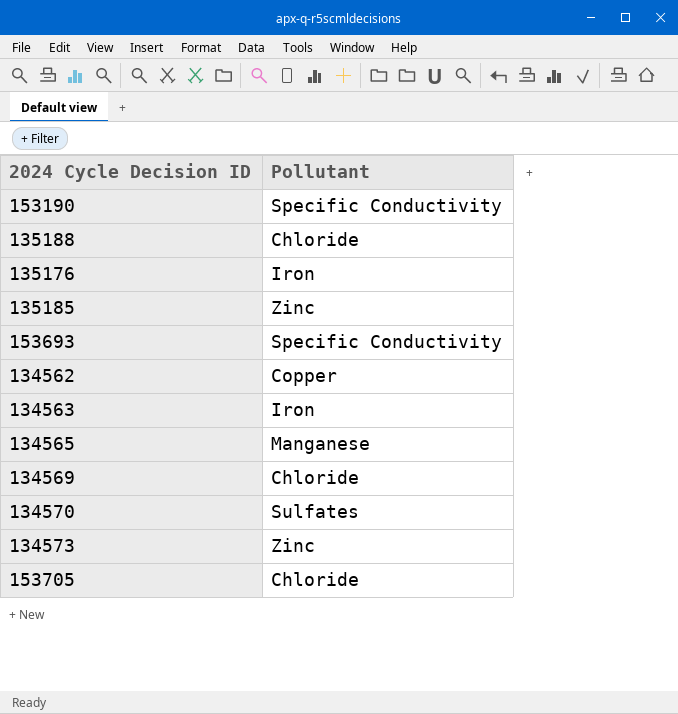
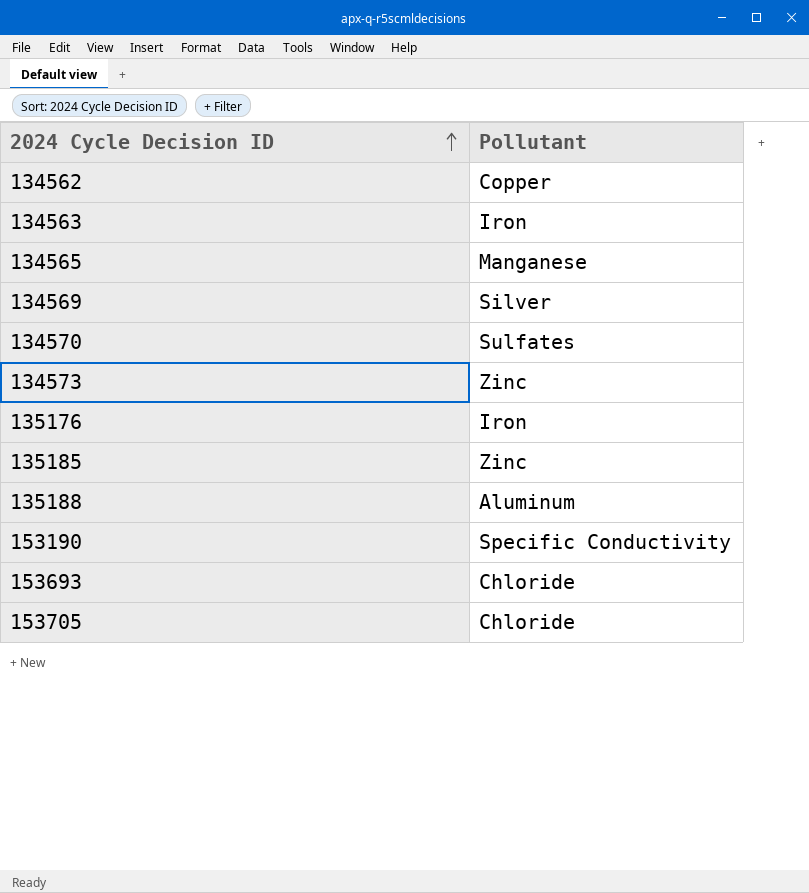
row order: none -> 2024 Cycle Decision ID ascending
134569 | Pollutant: Chloride -> Silver
135188 | Pollutant: Chloride -> Aluminum
153693 | Pollutant: Specific Conductivity -> Chloride

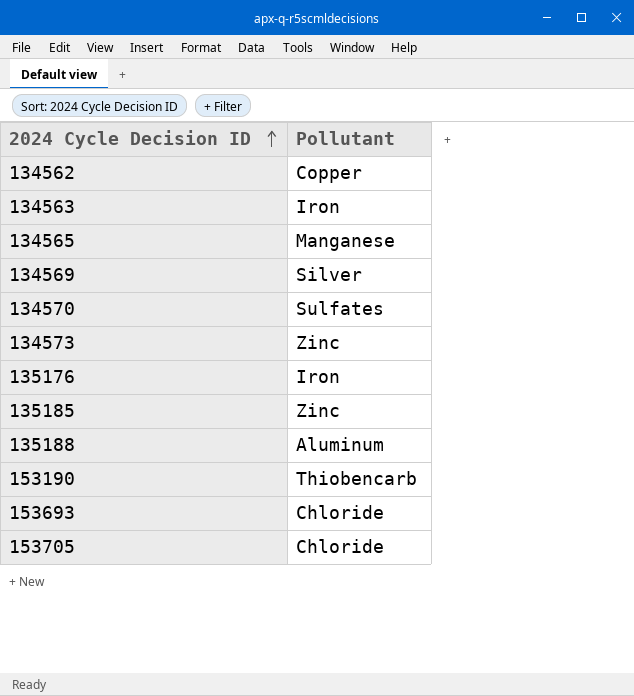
153190 | Pollutant: Specific Conductivity -> Thiobencarb

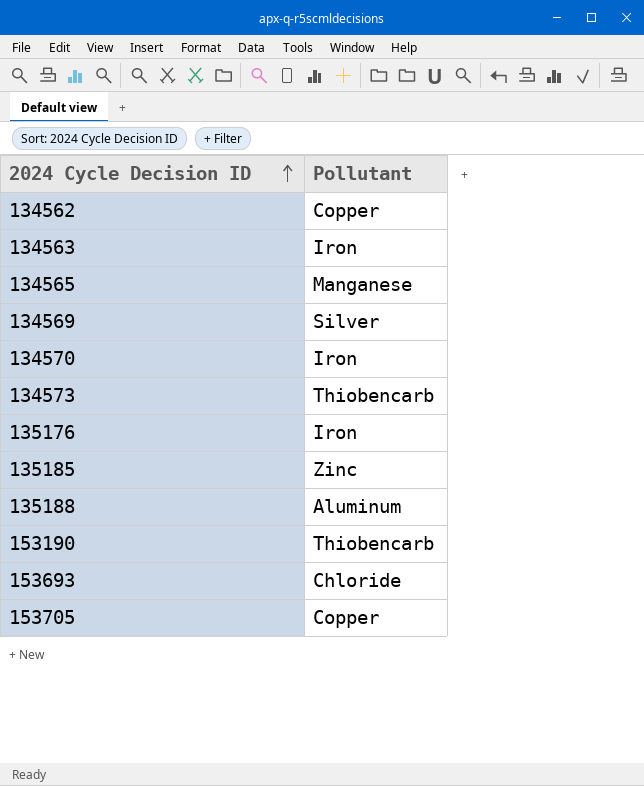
134570 | Pollutant: Sulfates -> Iron
134573 | Pollutant: Zinc -> Thiobencarb
153705 | Pollutant: Chloride -> Copper

